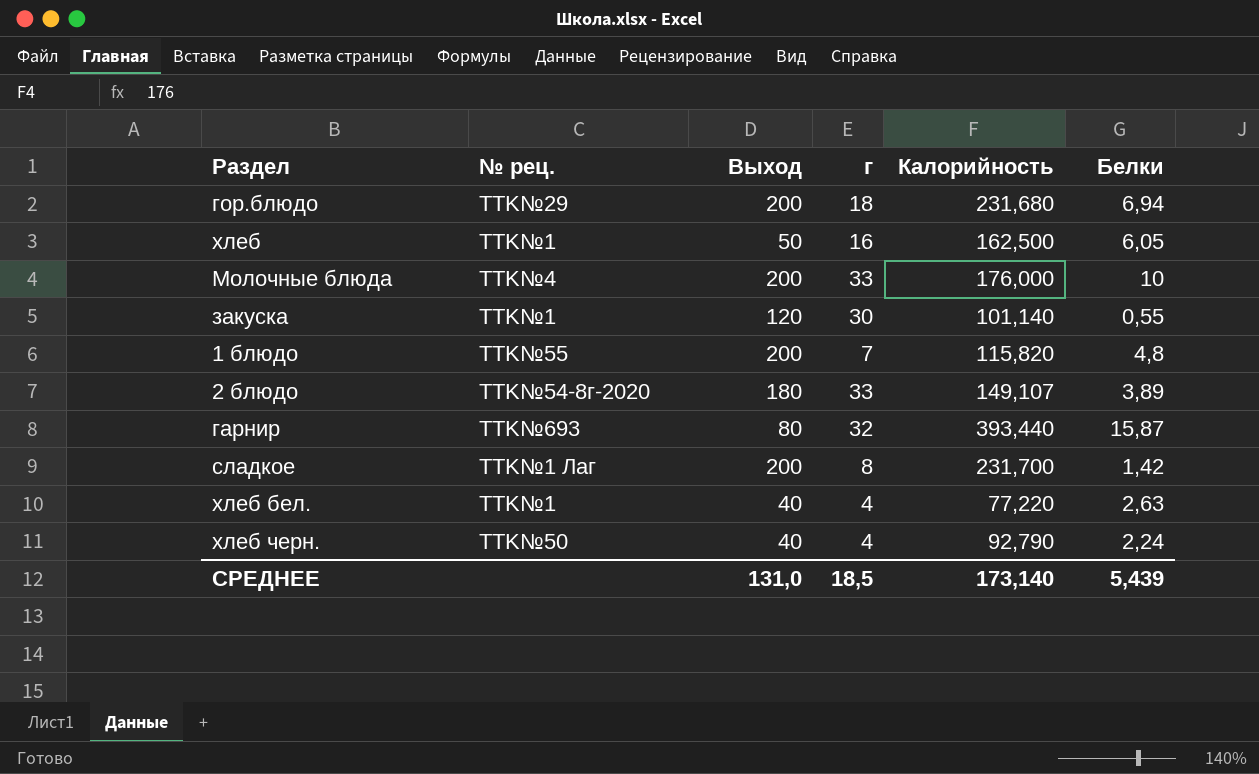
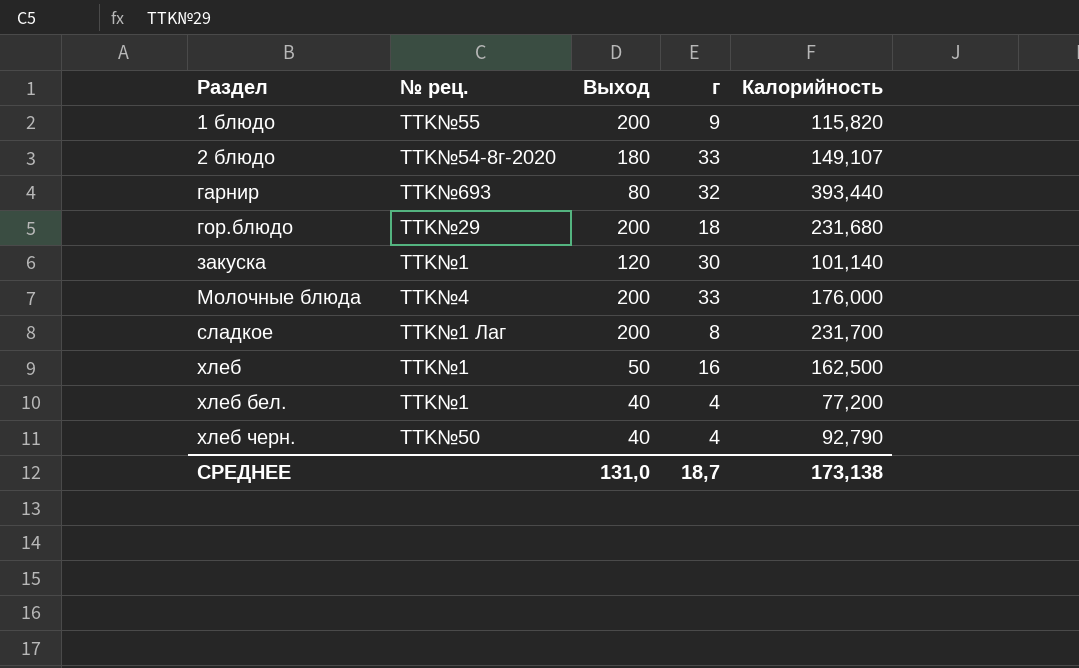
row order: none -> Раздел ascending
column Белки | position: 6 -> none
1 блюдо | г: 7 -> 9
хлеб бел. | Калорийность: 77,220 -> 77,200
СРЕДНЕЕ | г: 18,5 -> 18,7
СРЕДНЕЕ | Калорийность: 173,140 -> 173,138

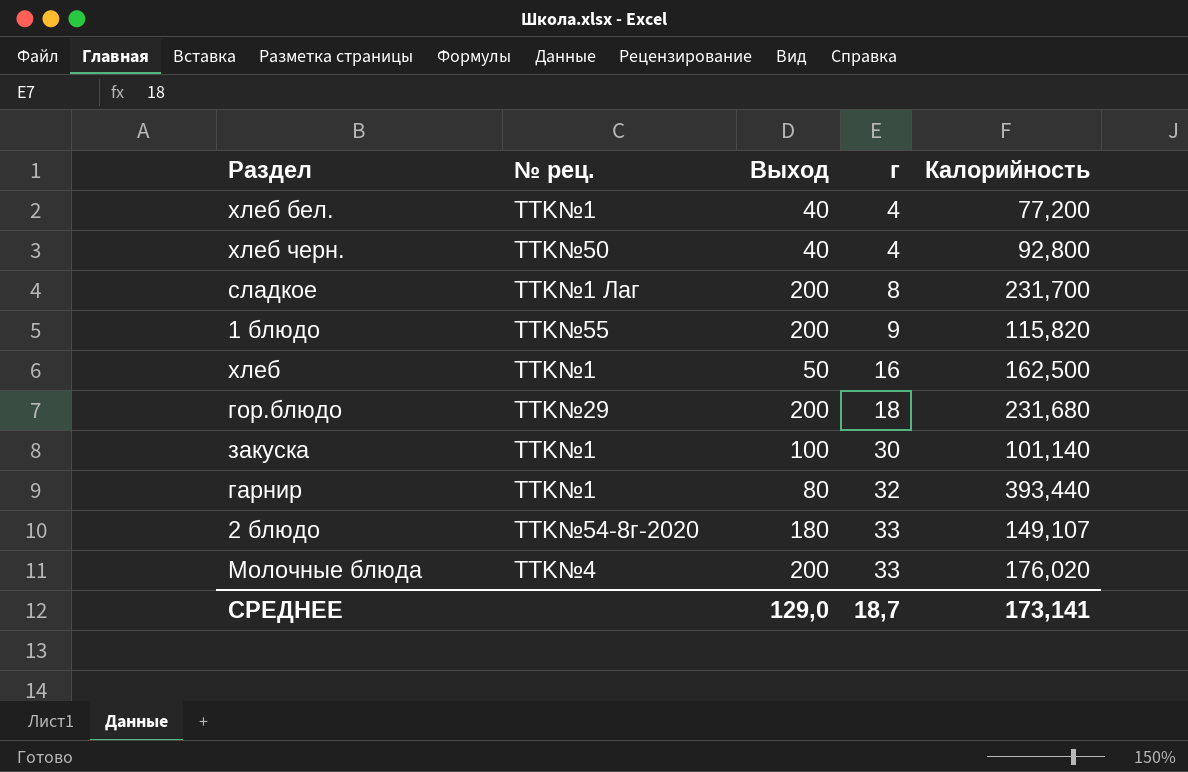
row order: Раздел ascending -> г ascending
хлеб черн. | Калорийность: 92,790 -> 92,800
закуска | Выход: 120 -> 100
гарнир | № рец.: TTK№693 -> TTK№1
Молочные блюда | Калорийность: 176,000 -> 176,020
СРЕДНЕЕ | Выход: 131,0 -> 129,0
СРЕДНЕЕ | Калорийность: 173,138 -> 173,141

